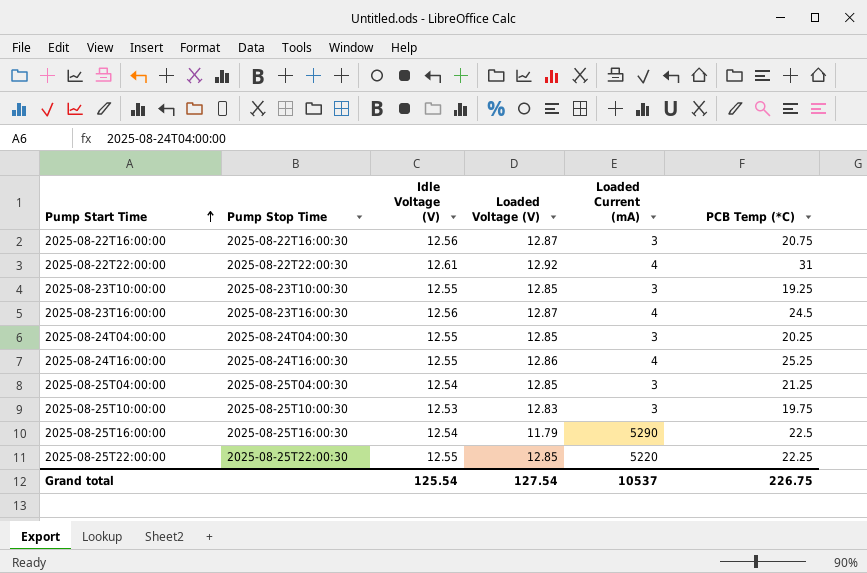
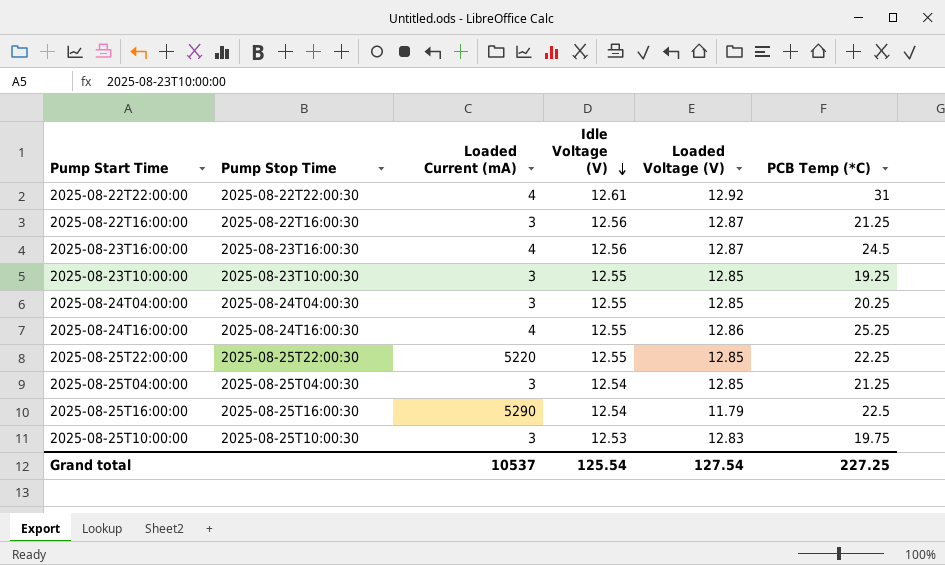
row order: Pump Start Time ascending -> Idle Voltage (V) descending
column Loaded Current (mA) | position: 5 -> 3
2025-08-22T16:00:00 | PCB Temp (*C): 20.75 -> 21.25
Grand total | PCB Temp (*C): 226.75 -> 227.25

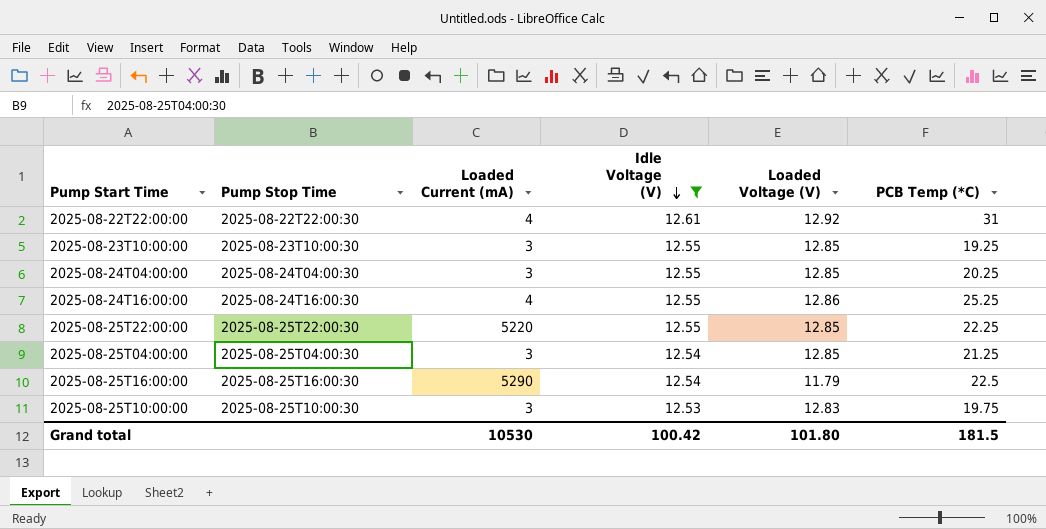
filter: none -> Idle Voltage (V) != 12.56
Grand total | Loaded Current (mA): 10537 -> 10530
Grand total | Idle Voltage (V): 125.54 -> 100.42
Grand total | Loaded Voltage (V): 127.54 -> 101.80
Grand total | PCB Temp (*C): 227.25 -> 181.5

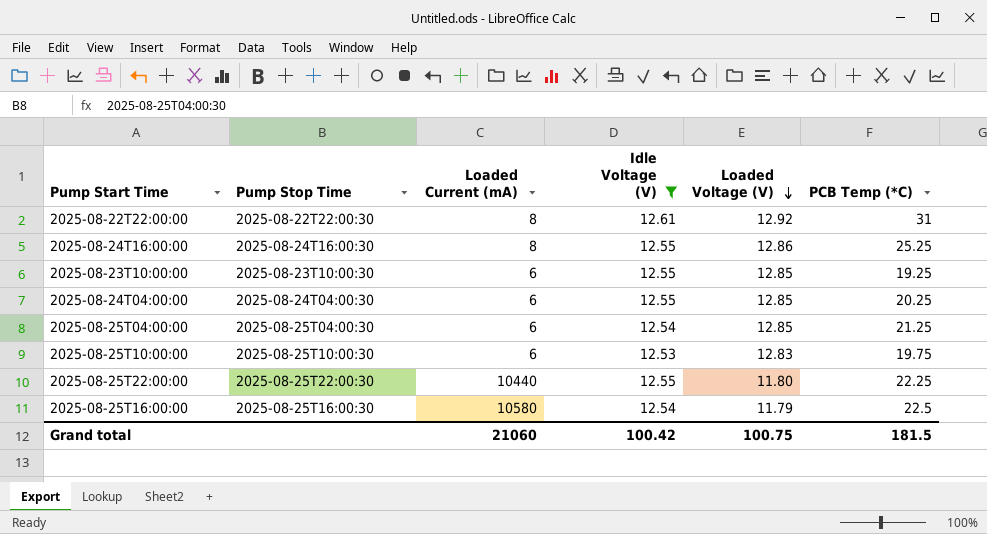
row order: Idle Voltage (V) descending -> Loaded Voltage (V) descending
2025-08-22T22:00:00 | Loaded Current (mA): 4 -> 8
2025-08-24T16:00:00 | Loaded Current (mA): 4 -> 8
2025-08-23T10:00:00 | Loaded Current (mA): 3 -> 6
2025-08-24T04:00:00 | Loaded Current (mA): 3 -> 6
2025-08-25T04:00:00 | Loaded Current (mA): 3 -> 6
2025-08-25T10:00:00 | Loaded Current (mA): 3 -> 6
2025-08-25T22:00:00 | Loaded Current (mA): 5220 -> 10440
2025-08-25T22:00:00 | Loaded Voltage (V): 12.85 -> 11.80
2025-08-25T16:00:00 | Loaded Current (mA): 5290 -> 10580
Grand total | Loaded Current (mA): 10530 -> 21060
Grand total | Loaded Voltage (V): 101.80 -> 100.75

